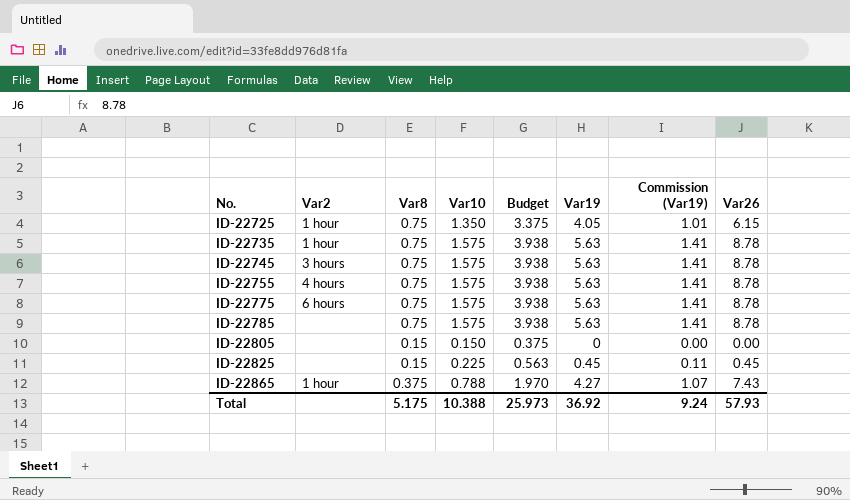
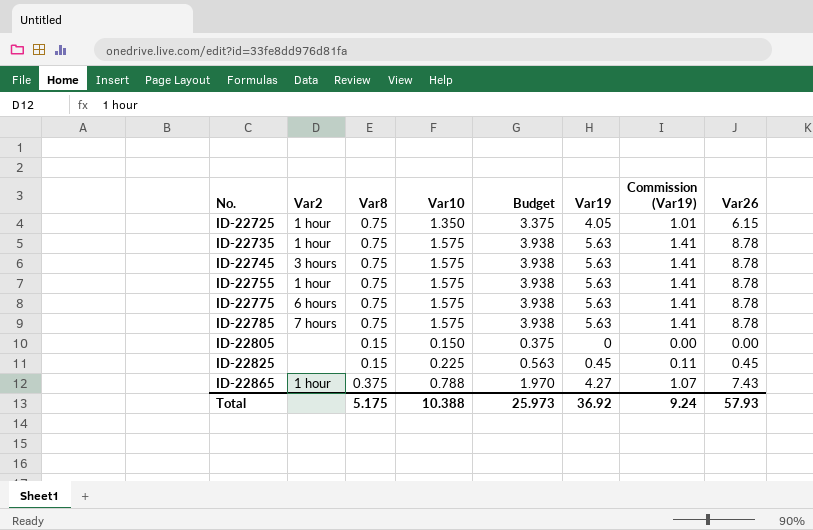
ID-22755 | Var2: 4 hours -> 1 hour
ID-22785 | Var2: none -> 7 hours

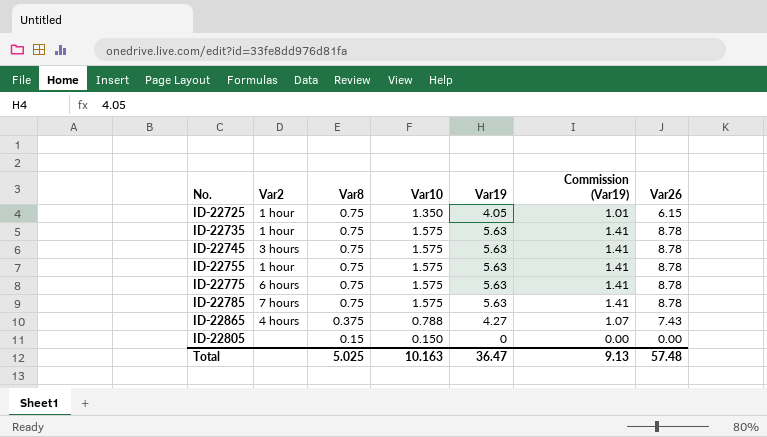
row order: No. ascending -> Var8 descending
column Budget | formula: [Var10] * 2.5 -> none
row ID-22825: none | 0.15 | 0.225 | 0.563 | 0.45 | 0.11 | 0.45 -> none
ID-22865 | Var2: 1 hour -> 4 hours
Total | Var8: 5.175 -> 5.025
Total | Var10: 10.388 -> 10.163
Total | Var19: 36.92 -> 36.47
Total | Commission (Var19): 9.24 -> 9.13
Total | Var26: 57.93 -> 57.48

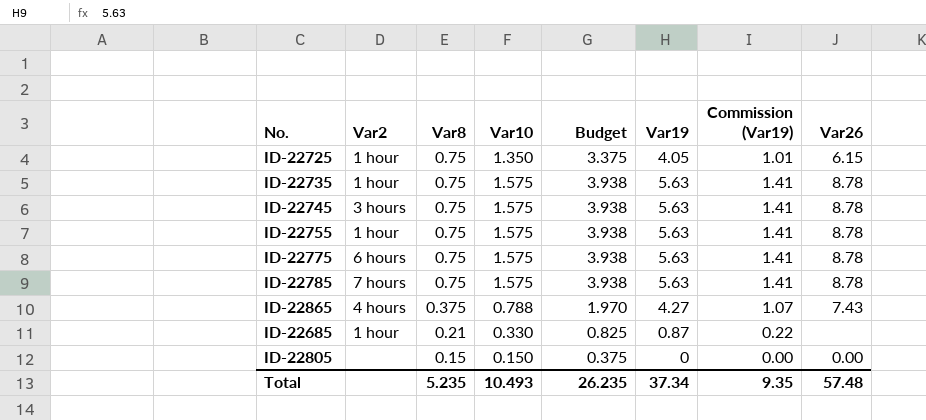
column Budget | formula: none -> [Var10] * 2.5
row ID-22685: none -> 1 hour | 0.21 | 0.330 | 0.825 | 0.87 | 0.22 | none
Total | Var8: 5.025 -> 5.235
Total | Var10: 10.163 -> 10.493
Total | Var19: 36.47 -> 37.34
Total | Commission (Var19): 9.13 -> 9.35

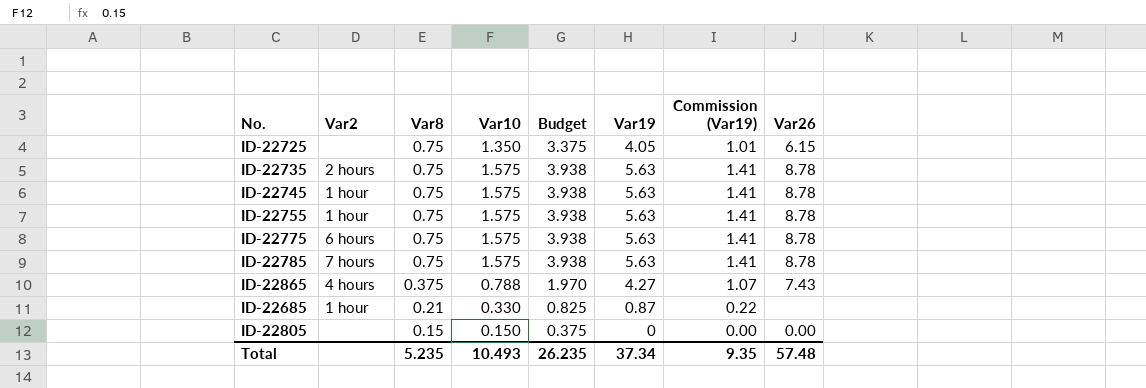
ID-22725 | Var2: 1 hour -> none
ID-22735 | Var2: 1 hour -> 2 hours
ID-22745 | Var2: 3 hours -> 1 hour

